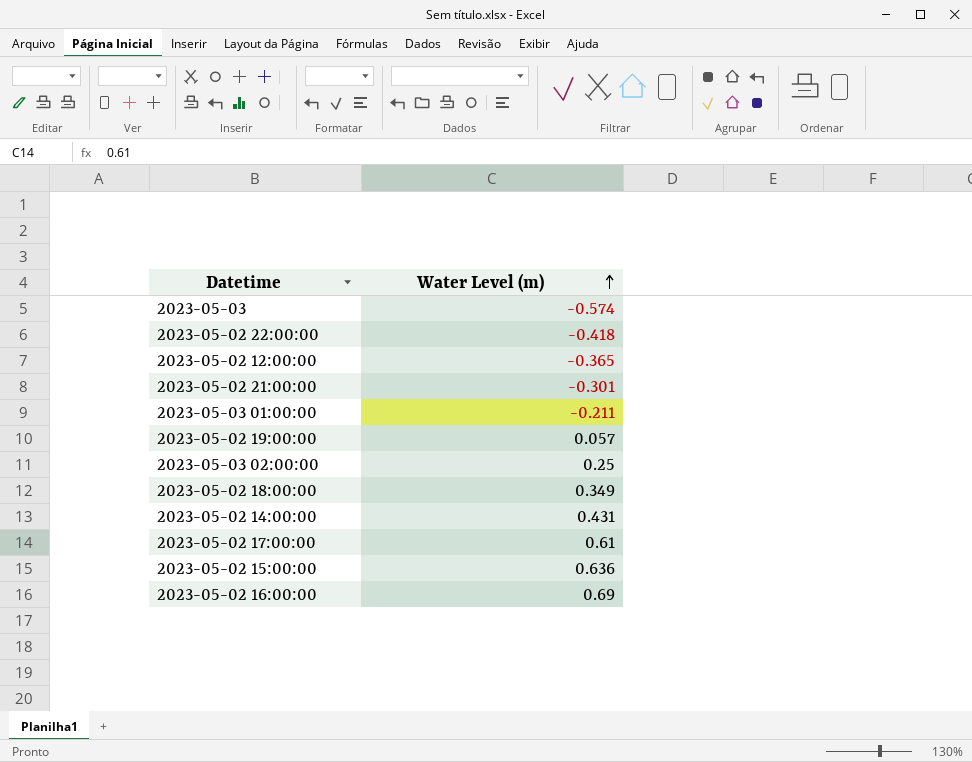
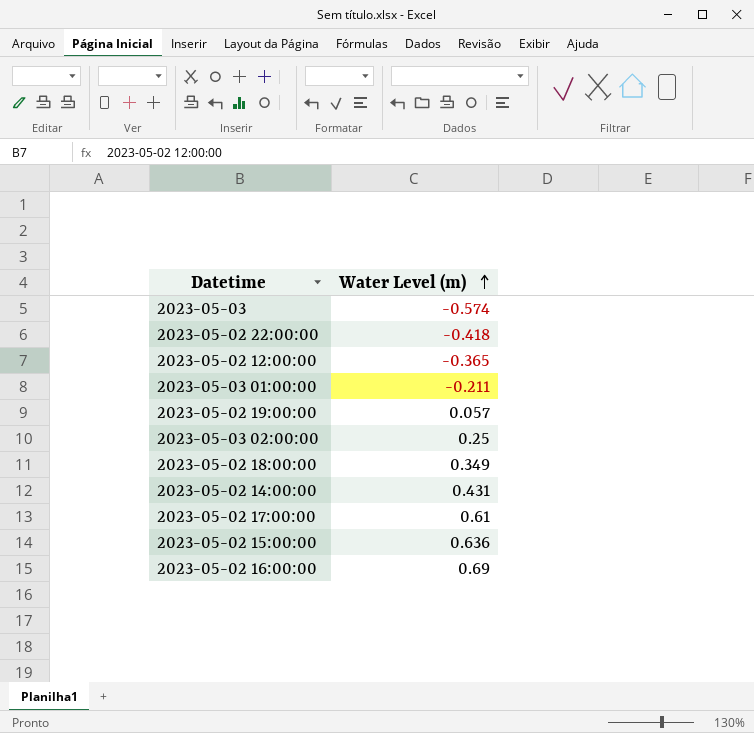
row 2023-05-02 21:00:00: -0.301 -> none

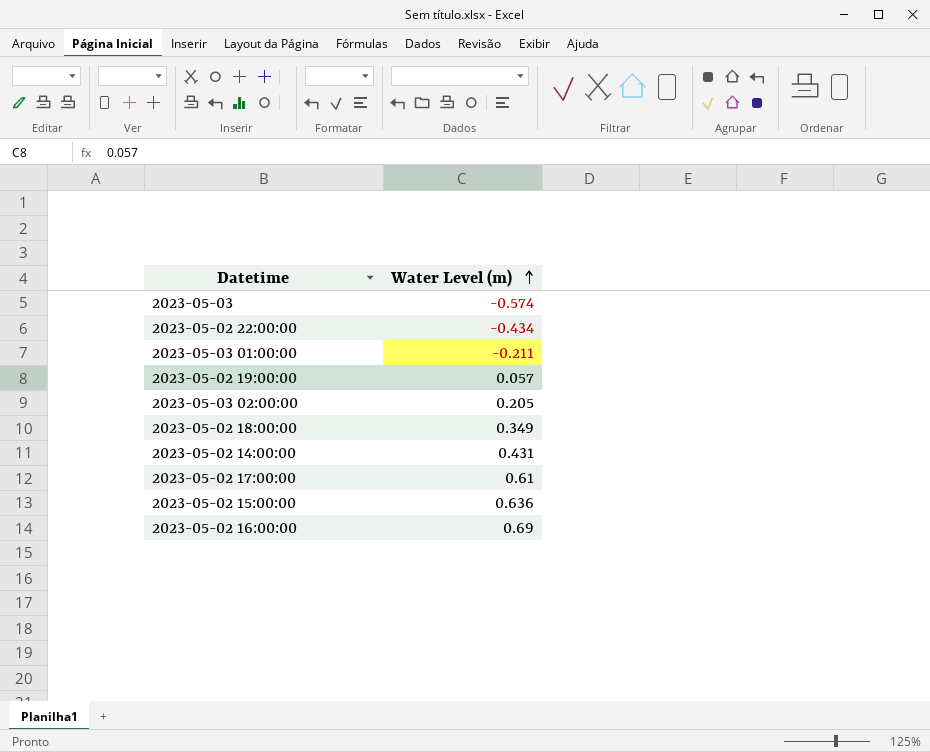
row 2023-05-02 12:00:00: -0.365 -> none
2023-05-02 22:00:00 | Water Level (m): -0.418 -> -0.434
2023-05-03 02:00:00 | Water Level (m): 0.25 -> 0.205

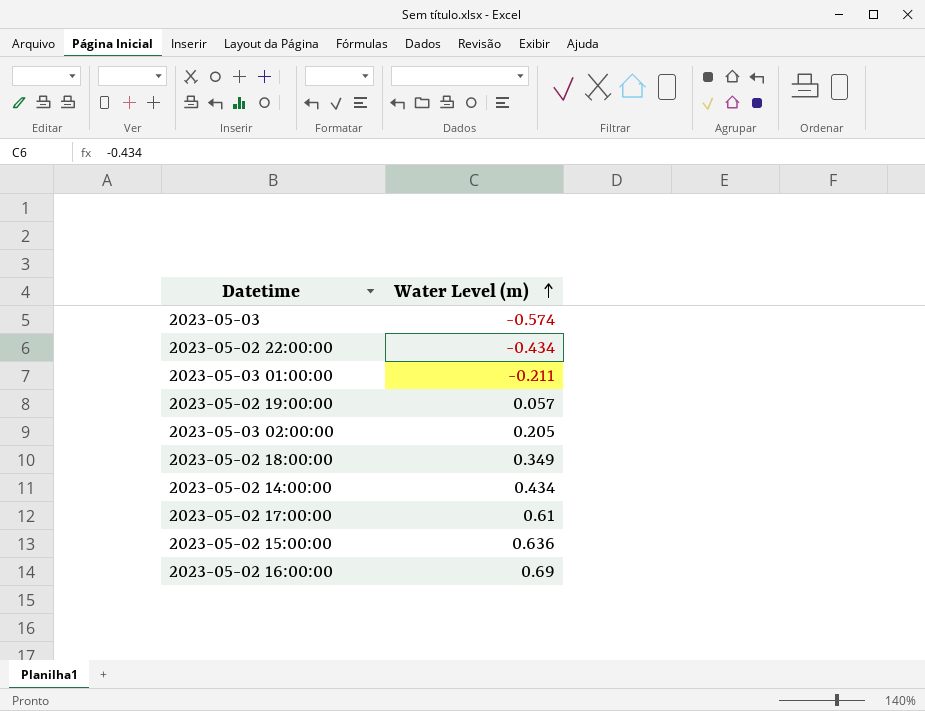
2023-05-02 14:00:00 | Water Level (m): 0.431 -> 0.434

